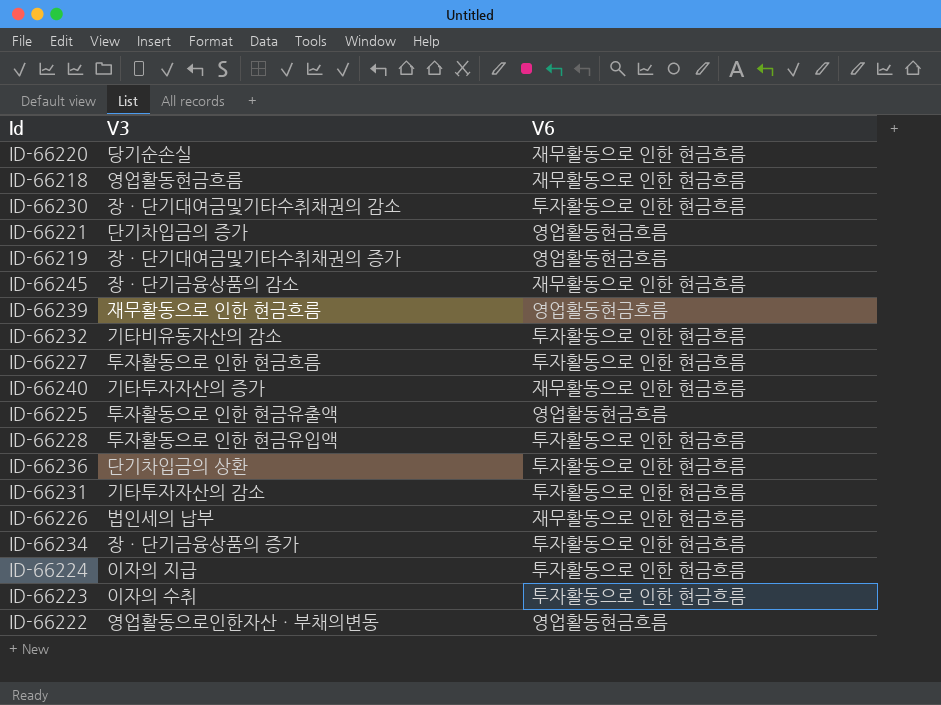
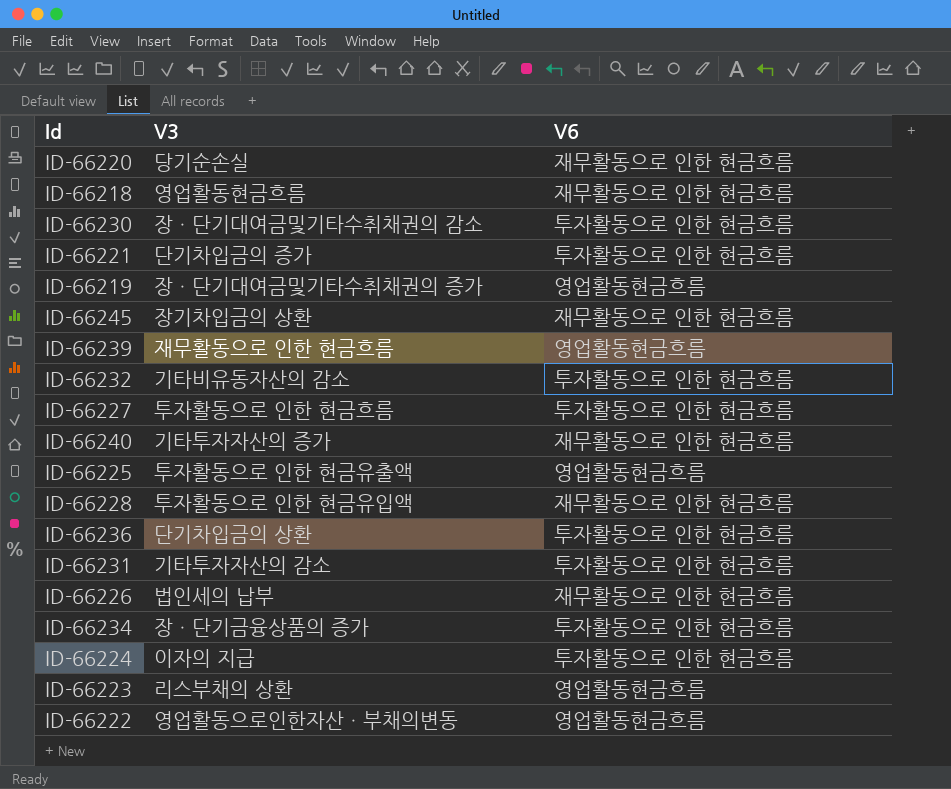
ID-66221 | V6: 영업활동현금흐름 -> 투자활동으로 인한 현금흐름
ID-66245 | V3: 장ㆍ단기금융상품의 감소 -> 장기차입금의 상환
ID-66228 | V6: 투자활동으로 인한 현금흐름 -> 재무활동으로 인한 현금흐름
ID-66223 | V3: 이자의 수취 -> 리스부채의 상환
ID-66223 | V6: 투자활동으로 인한 현금흐름 -> 영업활동현금흐름

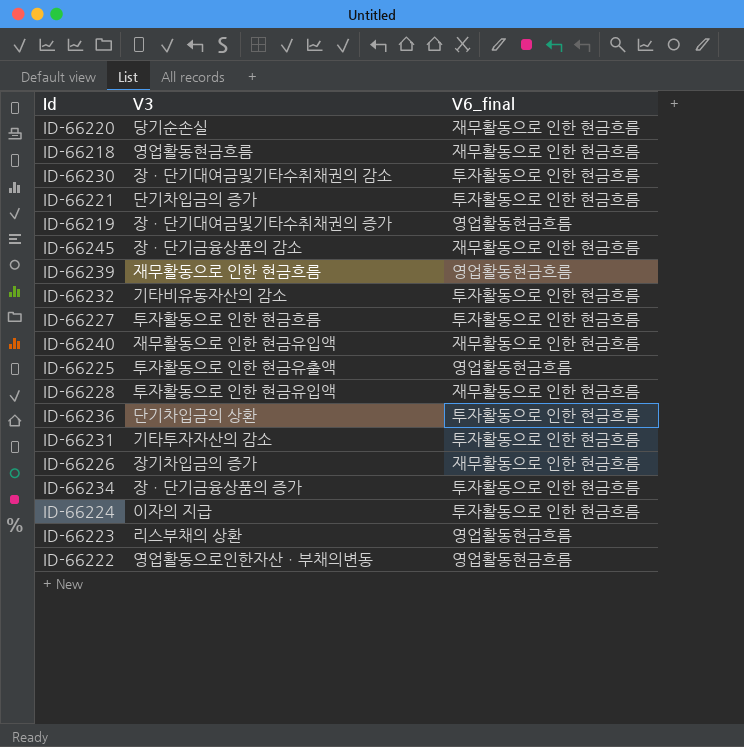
column name: V6 -> V6_final
ID-66245 | V3: 장기차입금의 상환 -> 장ㆍ단기금융상품의 감소
ID-66240 | V3: 기타투자자산의 증가 -> 재무활동으로 인한 현금유입액
ID-66226 | V3: 법인세의 납부 -> 장기차입금의 증가

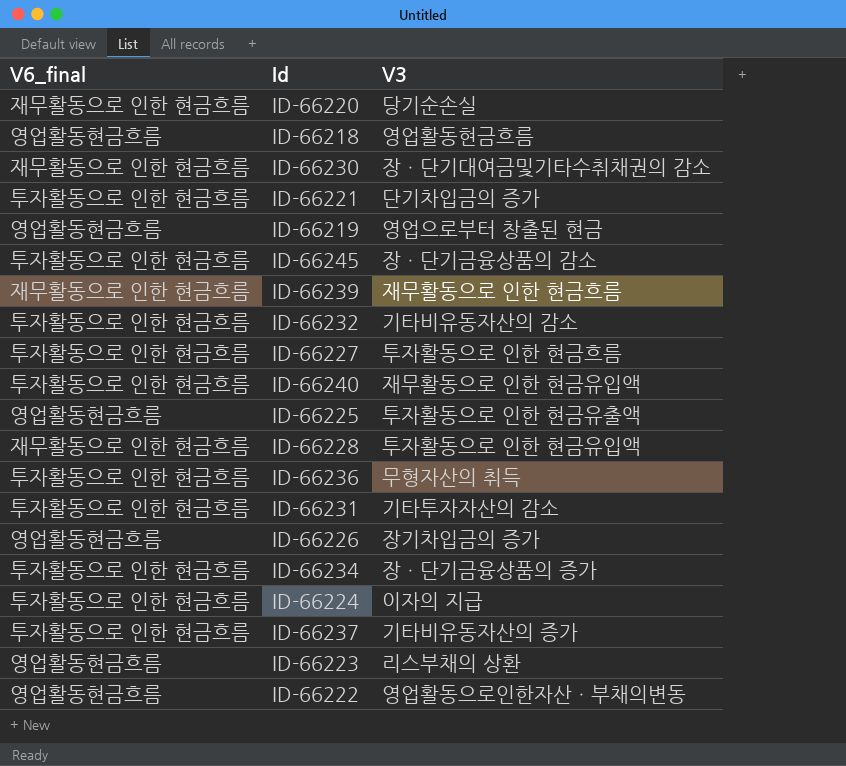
column V6_final | position: 3 -> 1
ID-66218 | V6_final: 재무활동으로 인한 현금흐름 -> 영업활동현금흐름
ID-66230 | V6_final: 투자활동으로 인한 현금흐름 -> 재무활동으로 인한 현금흐름
ID-66219 | V3: 장ㆍ단기대여금및기타수취채권의 증가 -> 영업으로부터 창출된 현금
ID-66245 | V6_final: 재무활동으로 인한 현금흐름 -> 투자활동으로 인한 현금흐름
ID-66239 | V6_final: 영업활동현금흐름 -> 재무활동으로 인한 현금흐름
ID-66240 | V6_final: 재무활동으로 인한 현금흐름 -> 투자활동으로 인한 현금흐름
ID-66236 | V3: 단기차입금의 상환 -> 무형자산의 취득
ID-66226 | V6_final: 재무활동으로 인한 현금흐름 -> 영업활동현금흐름
row ID-66237: none -> 투자활동으로 인한 현금흐름 | 기타비유동자산의 증가

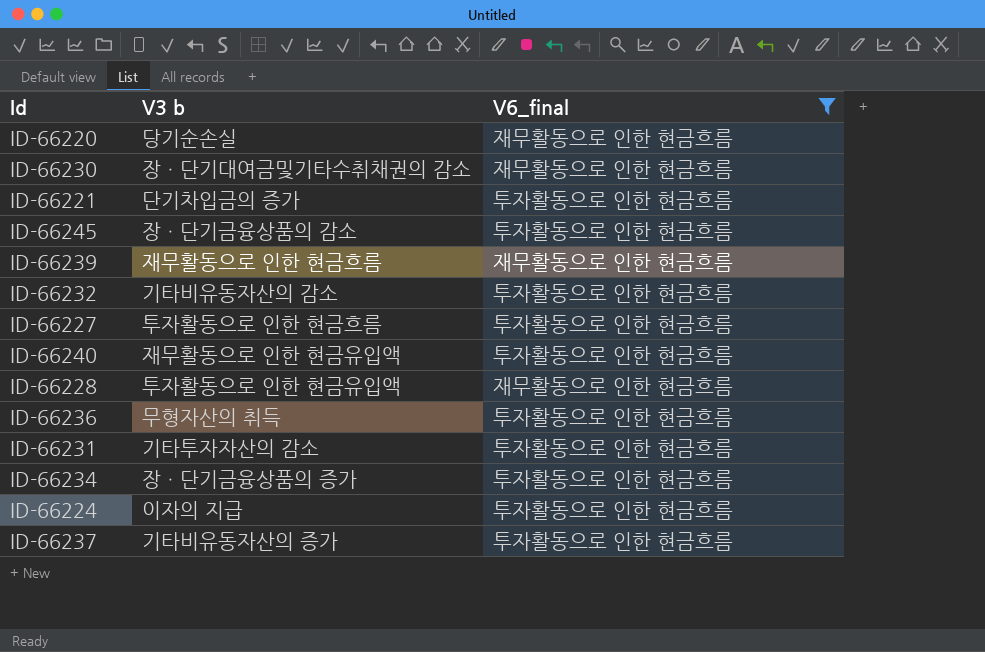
filter: none -> V6_final != 영업활동현금흐름
column name: V3 -> V3 b
column V6_final | position: 1 -> 3

